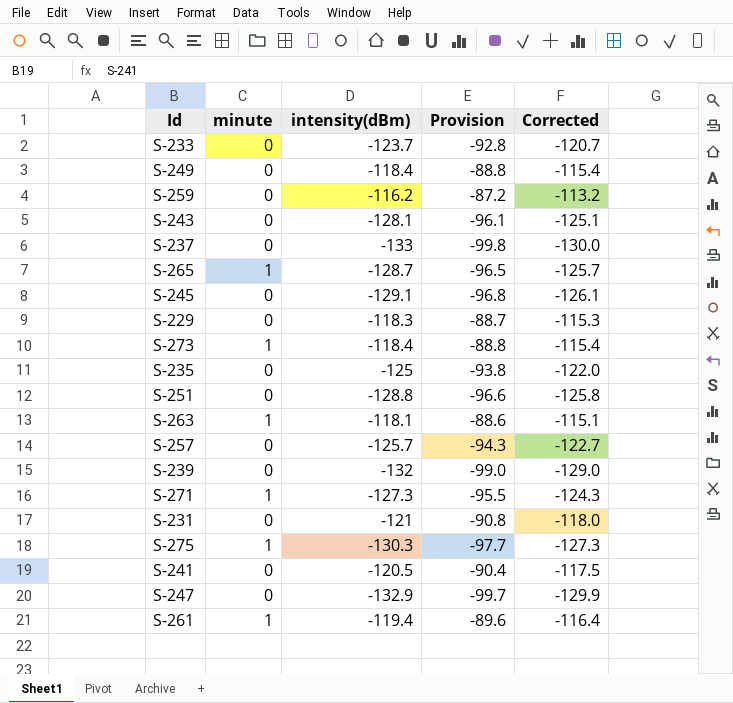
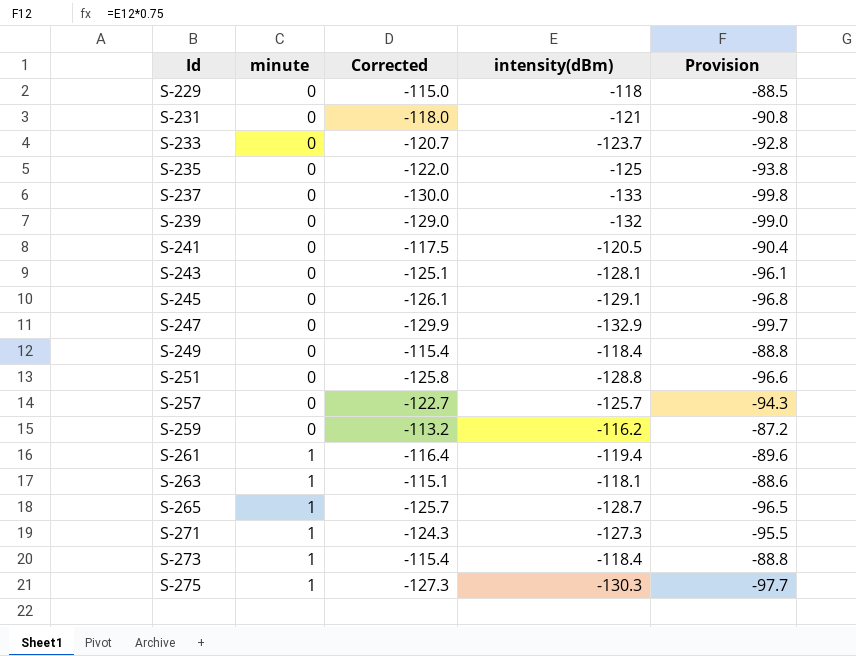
row order: none -> Id ascending
column Corrected | position: 5 -> 3
S-229 | Corrected: -115.3 -> -115.0
S-229 | intensity(dBm): -118.3 -> -118
S-229 | Provision: -88.7 -> -88.5

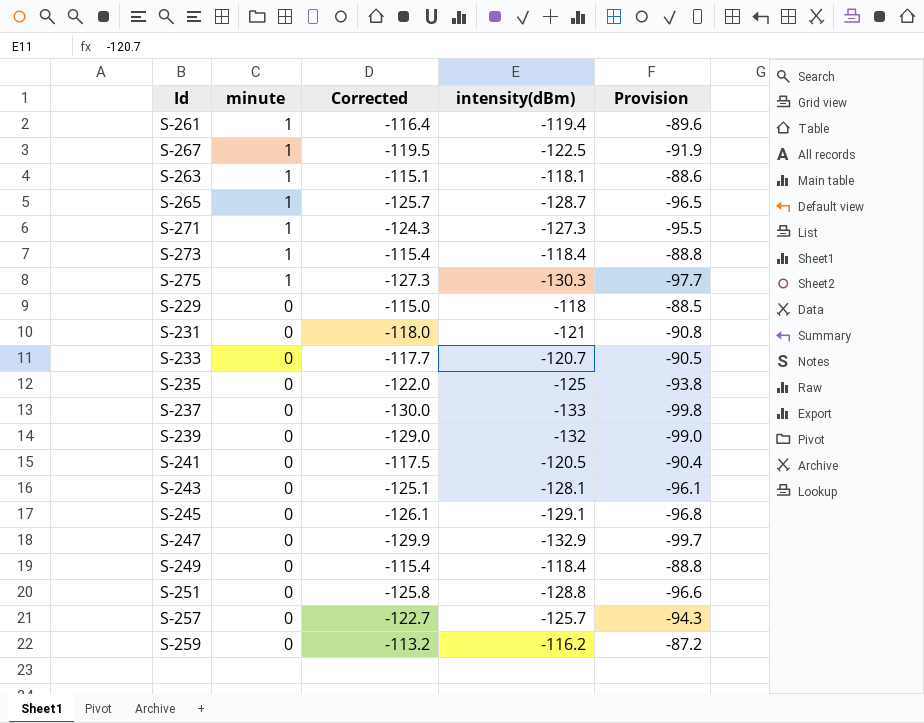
row order: Id ascending -> minute descending
row S-267: none -> 1 | -119.5 | -122.5 | -91.9
S-233 | Corrected: -120.7 -> -117.7
S-233 | intensity(dBm): -123.7 -> -120.7
S-233 | Provision: -92.8 -> -90.5

